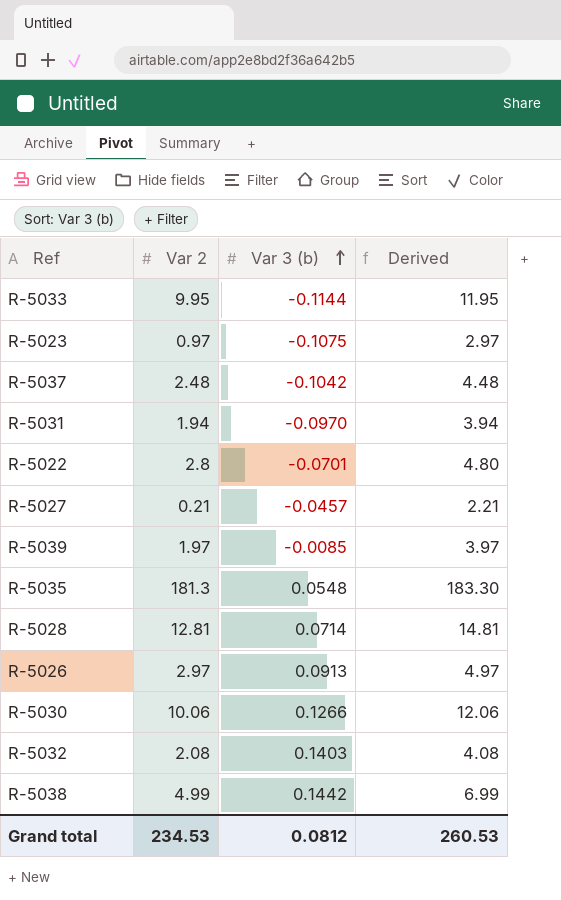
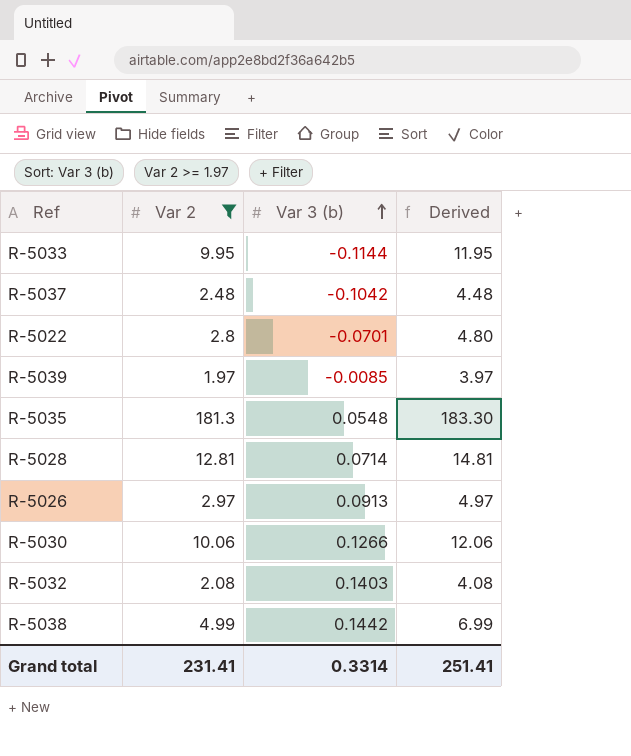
filter: none -> Var 2 >= 1.97
Grand total | Var 2: 234.53 -> 231.41
Grand total | Var 3 (b): 0.0812 -> 0.3314
Grand total | Derived: 260.53 -> 251.41

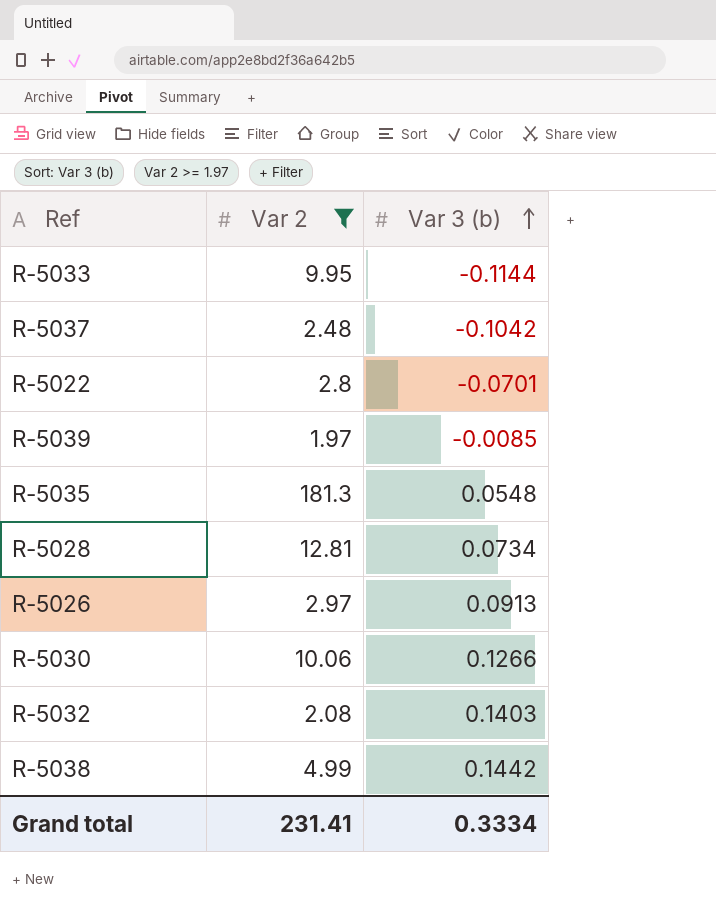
column Derived | formula: [Var 2] + 2 -> none
R-5028 | Var 3 (b): 0.0714 -> 0.0734
Grand total | Var 3 (b): 0.3314 -> 0.3334

